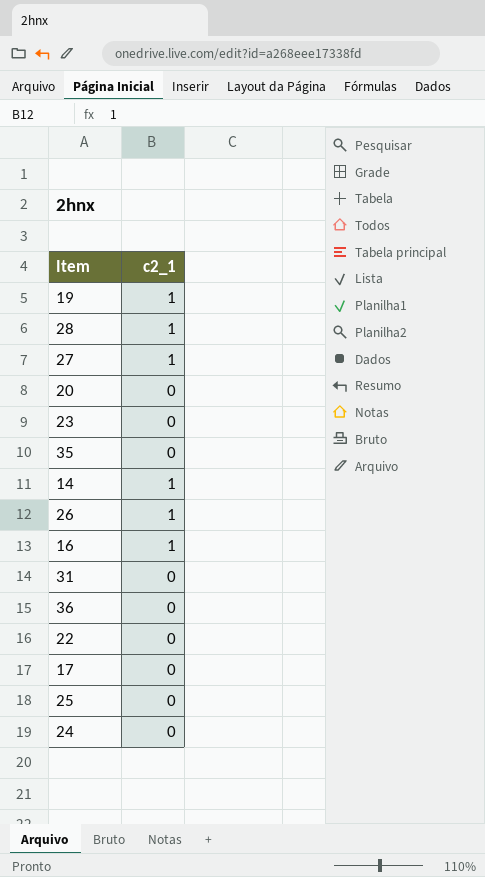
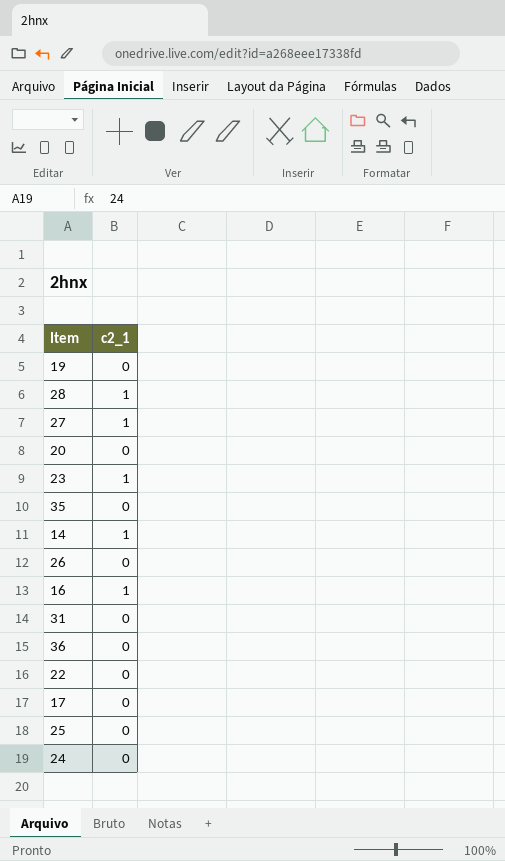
19 | c2_1: 1 -> 0
23 | c2_1: 0 -> 1
26 | c2_1: 1 -> 0

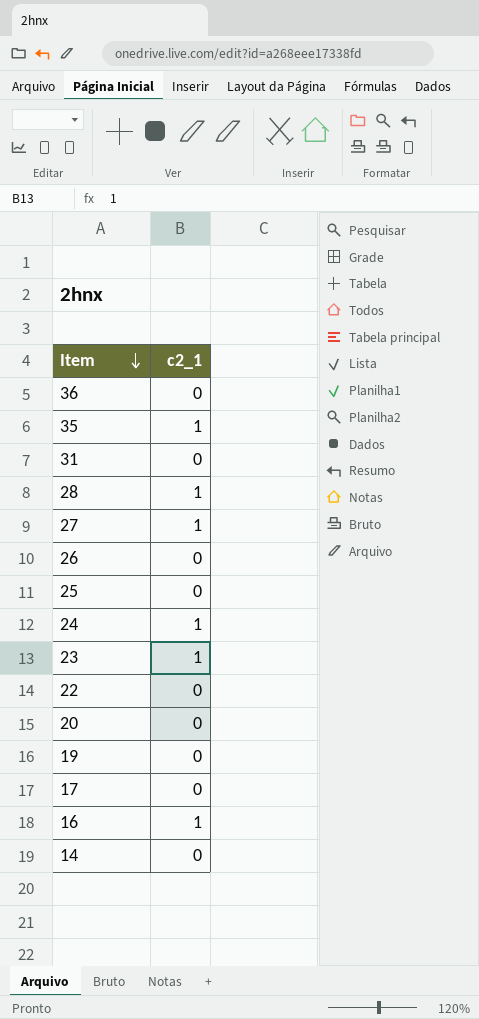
row order: none -> Item descending
35 | c2_1: 0 -> 1
24 | c2_1: 0 -> 1
14 | c2_1: 1 -> 0

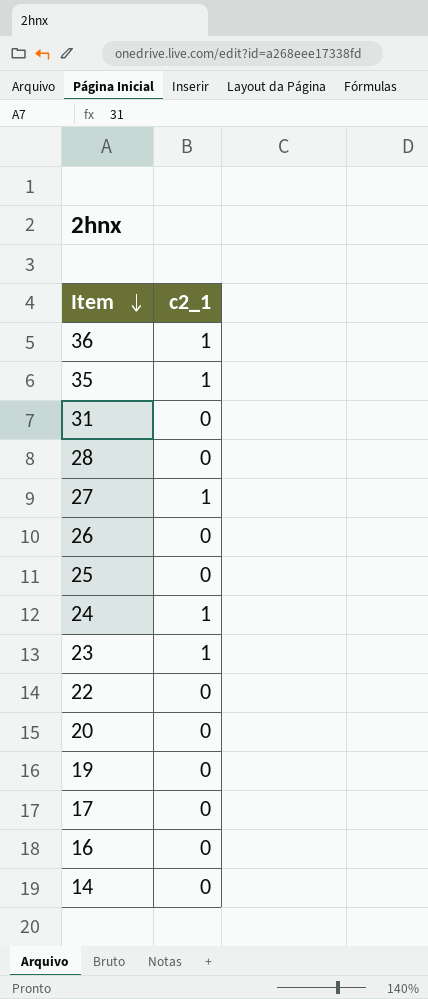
36 | c2_1: 0 -> 1
28 | c2_1: 1 -> 0
16 | c2_1: 1 -> 0

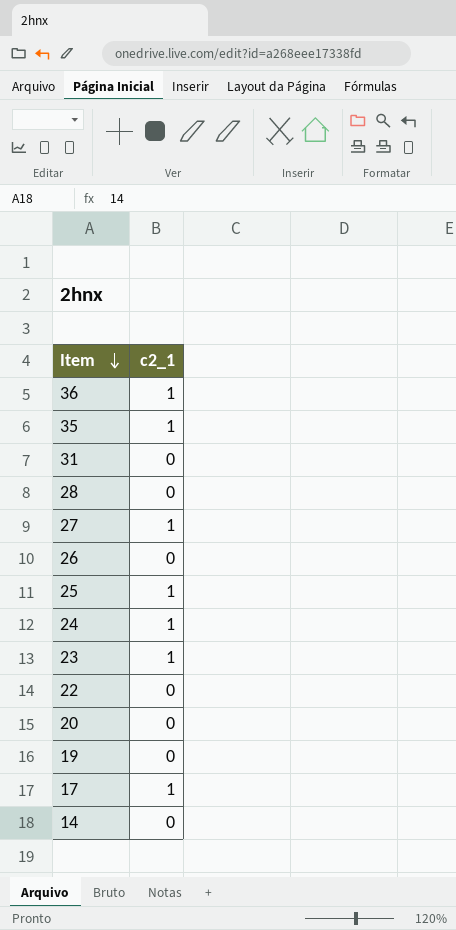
row 16: 0 -> none
25 | c2_1: 0 -> 1
17 | c2_1: 0 -> 1

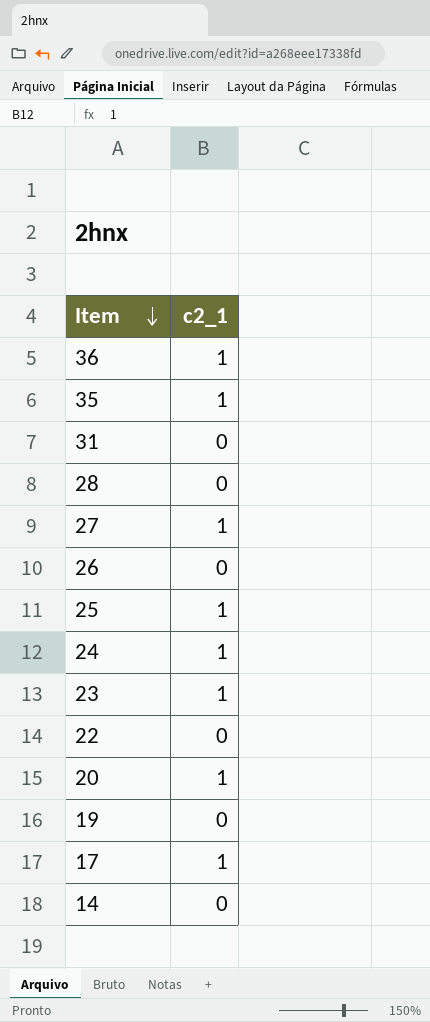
20 | c2_1: 0 -> 1

